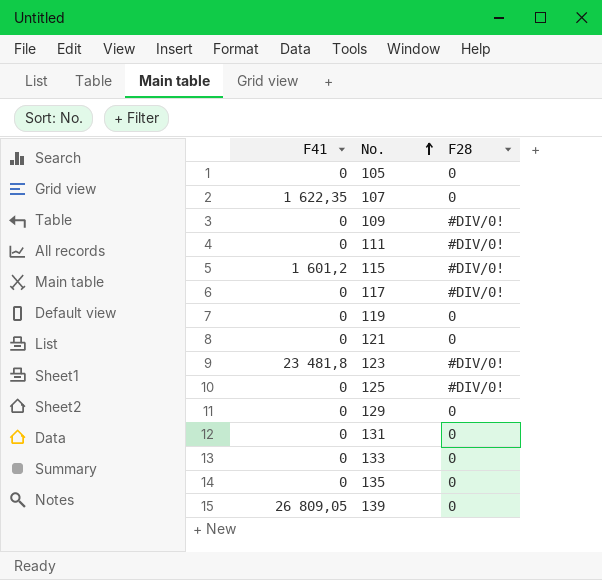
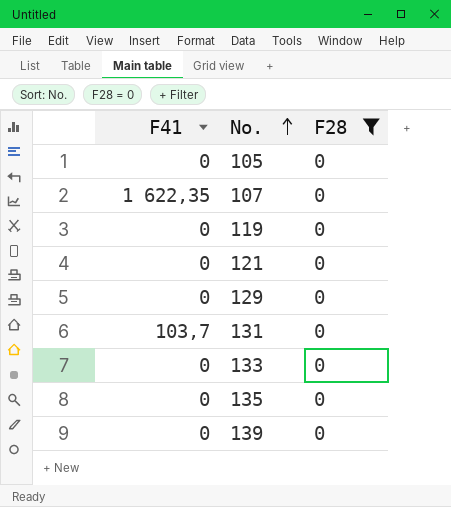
filter: none -> F28 = 0
131 | F41: 0 -> 103,7
139 | F41: 26 809,05 -> 0

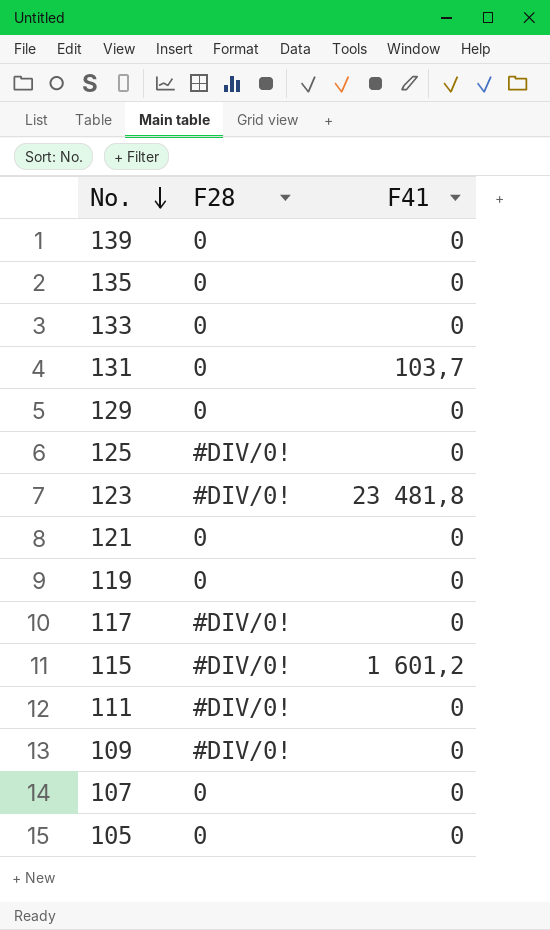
filter: F28 = 0 -> none
row order: No. ascending -> No. descending
column F41 | position: 1 -> 3
107 | F41: 1 622,35 -> 0

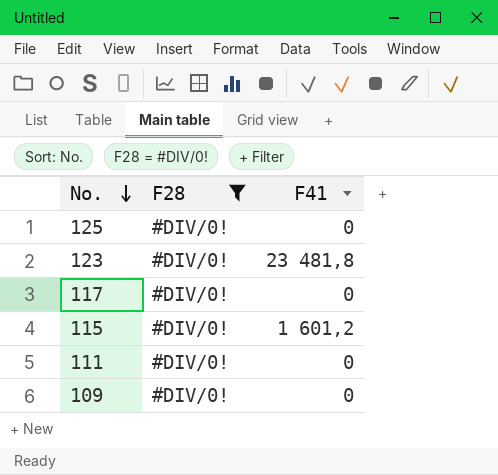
filter: none -> F28 = #DIV/0!

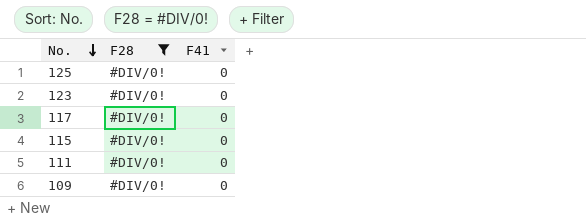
123 | F41: 23 481,8 -> 0
115 | F41: 1 601,2 -> 0

